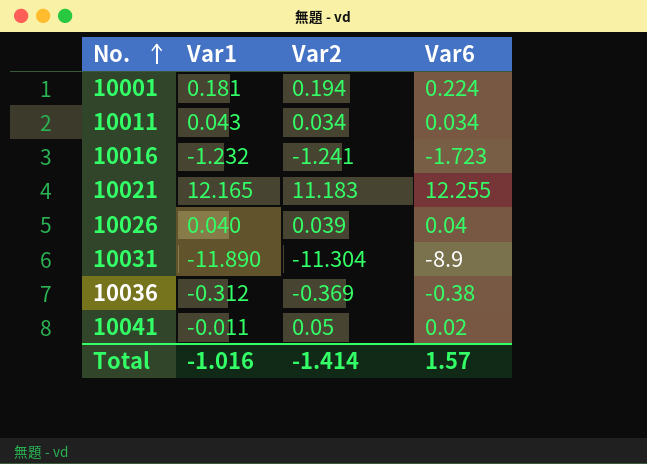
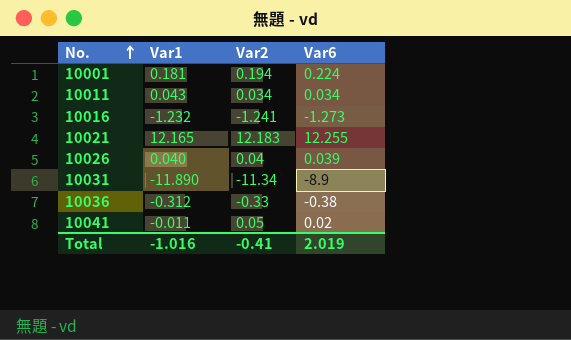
10016 | Var6: -1.723 -> -1.273
10021 | Var2: 11.183 -> 12.183
10026 | Var2: 0.039 -> 0.04
10026 | Var6: 0.04 -> 0.039
10031 | Var2: -11.304 -> -11.34
10036 | Var2: -0.369 -> -0.33
Total | Var2: -1.414 -> -0.41
Total | Var6: 1.57 -> 2.019

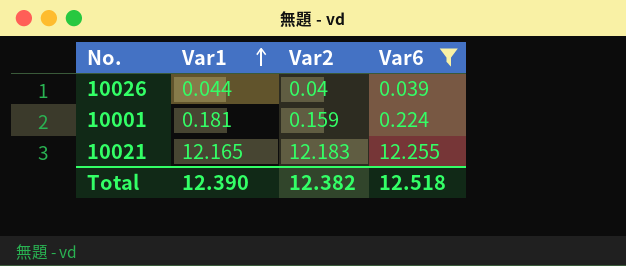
filter: none -> Var6 >= 0.039
row order: No. ascending -> Var1 ascending
10026 | Var1: 0.040 -> 0.044
10001 | Var2: 0.194 -> 0.159
Total | Var1: -1.016 -> 12.390
Total | Var2: -0.41 -> 12.382
Total | Var6: 2.019 -> 12.518

